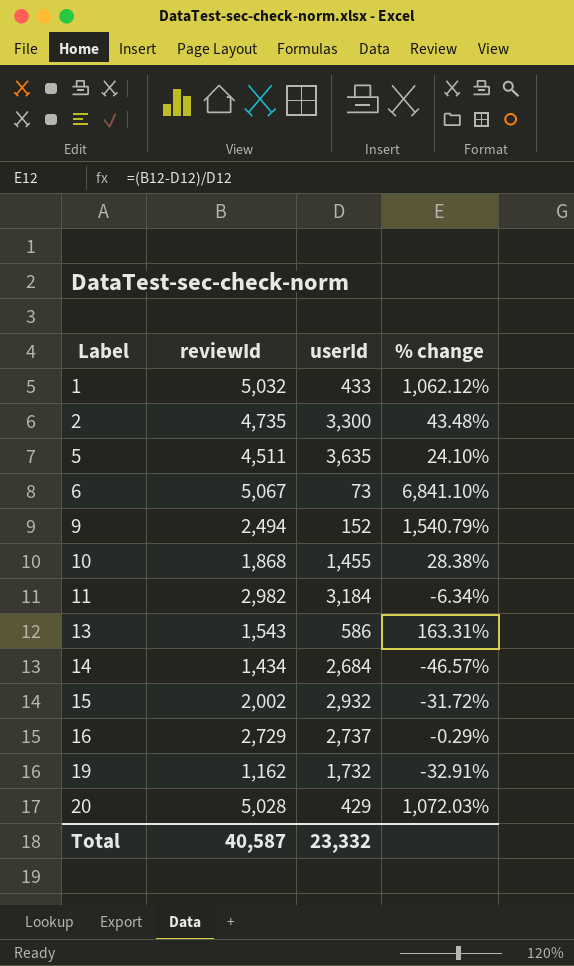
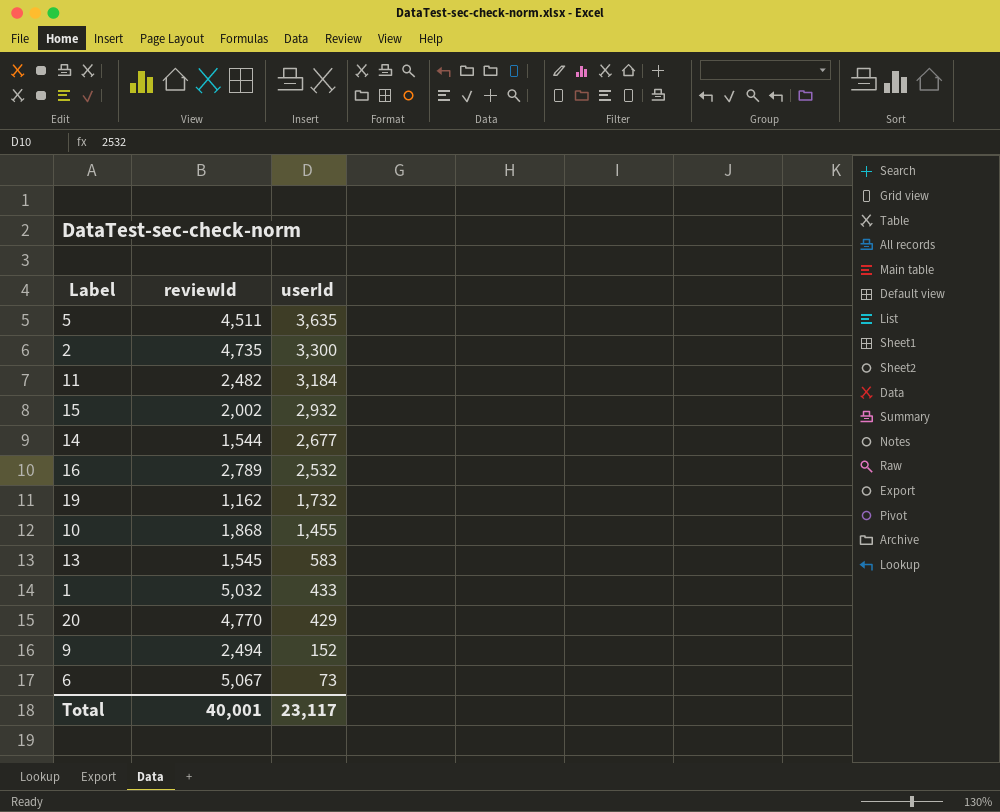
row order: Label ascending -> userId descending
column % change | formula: ([reviewId] - [userId]) / [userId] -> none
11 | reviewId: 2,982 -> 2,482
14 | reviewId: 1,434 -> 1,544
14 | userId: 2,684 -> 2,677
16 | reviewId: 2,729 -> 2,789
16 | userId: 2,737 -> 2,532
13 | reviewId: 1,543 -> 1,545
13 | userId: 586 -> 583
20 | reviewId: 5,028 -> 4,770
Total | reviewId: 40,587 -> 40,001
Total | userId: 23,332 -> 23,117

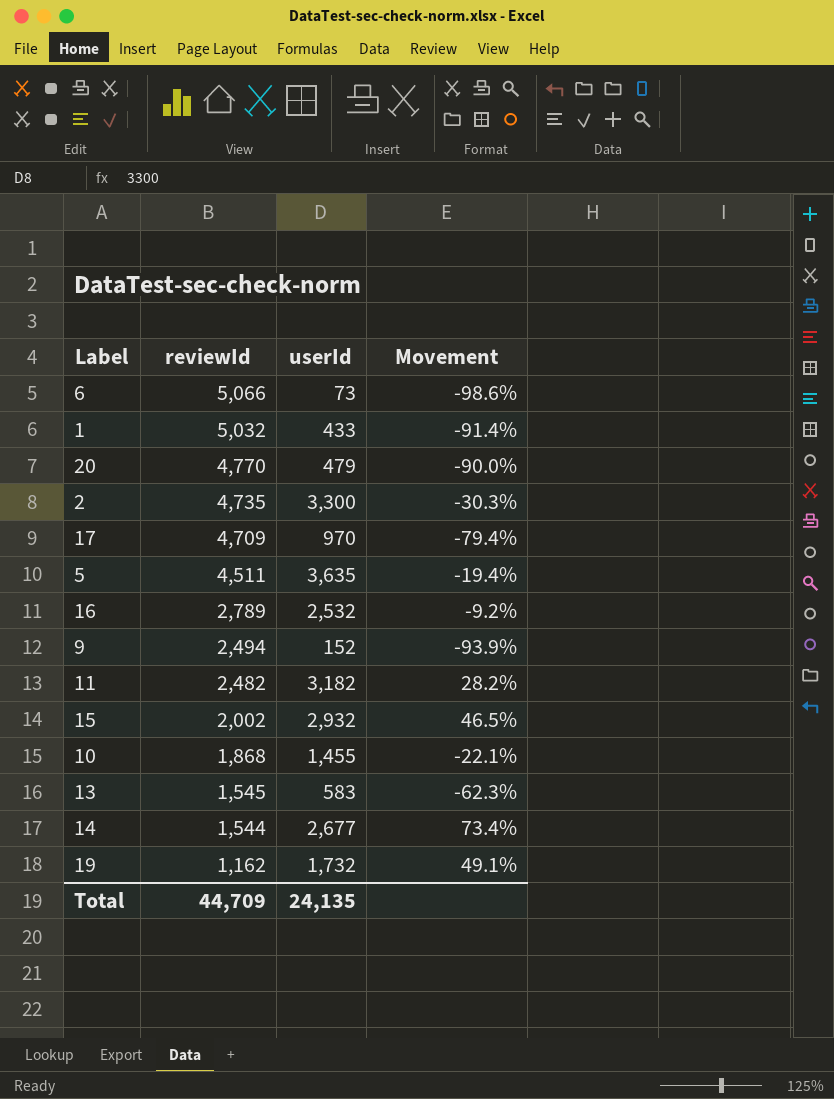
row order: userId descending -> reviewId descending
column Movement | formula: none -> ([userId] - [reviewId]) / [reviewId]
6 | reviewId: 5,067 -> 5,066
20 | userId: 429 -> 479
row 17: none -> 4,709 | 970 | -79.4%
11 | userId: 3,184 -> 3,182
Total | reviewId: 40,001 -> 44,709
Total | userId: 23,117 -> 24,135

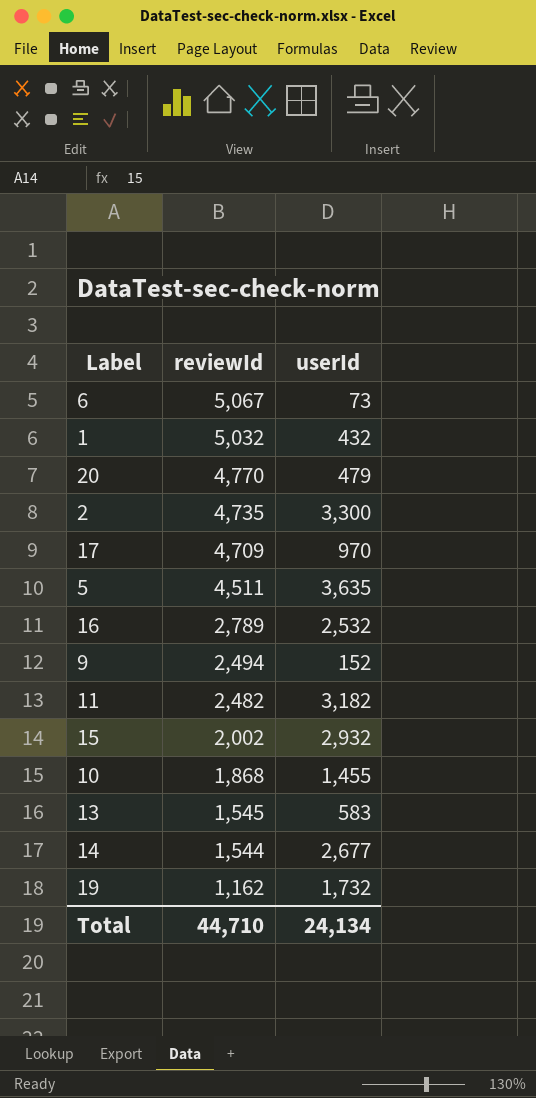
column Movement | formula: ([userId] - [reviewId]) / [reviewId] -> none
6 | reviewId: 5,066 -> 5,067
1 | userId: 433 -> 432
Total | reviewId: 44,709 -> 44,710
Total | userId: 24,135 -> 24,134

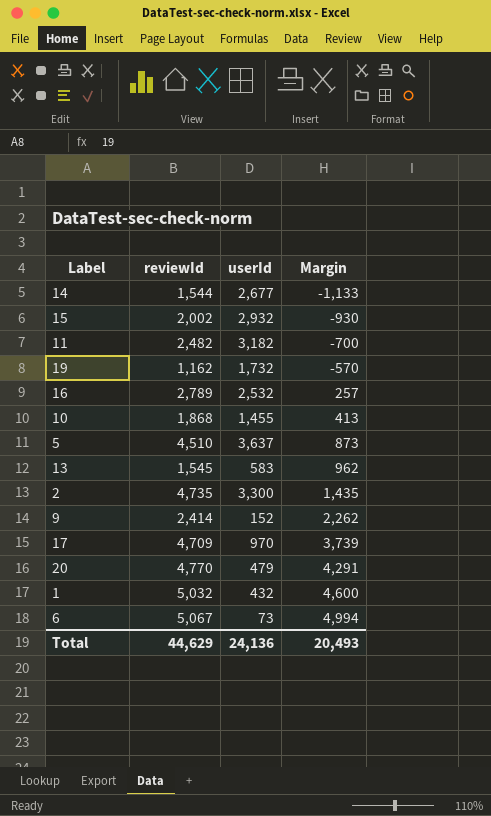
row order: reviewId descending -> Margin ascending
column Margin | formula: none -> [reviewId] - [userId]
5 | reviewId: 4,511 -> 4,510
5 | userId: 3,635 -> 3,637
9 | reviewId: 2,494 -> 2,414
Total | reviewId: 44,710 -> 44,629
Total | userId: 24,134 -> 24,136

